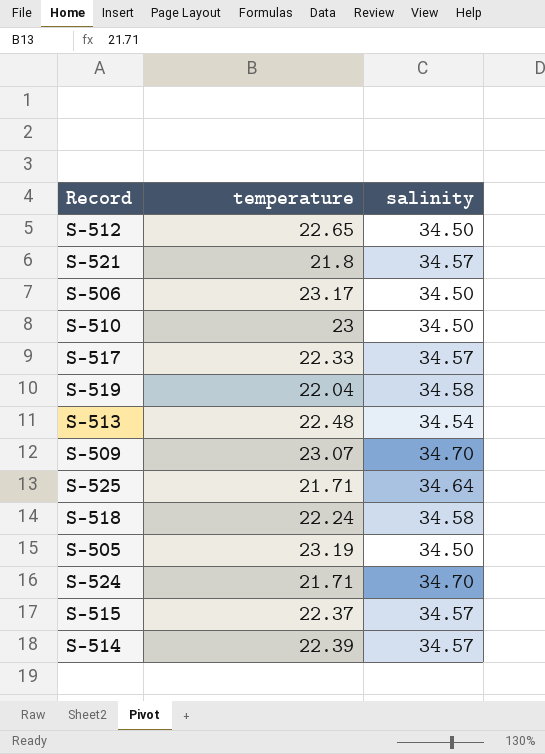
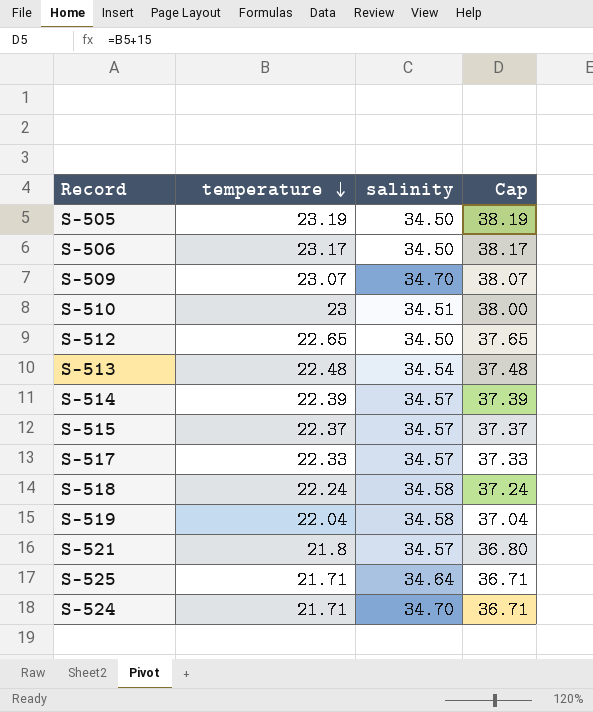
row order: none -> temperature descending
column Cap | formula: none -> [temperature] + 15
S-510 | salinity: 34.50 -> 34.51

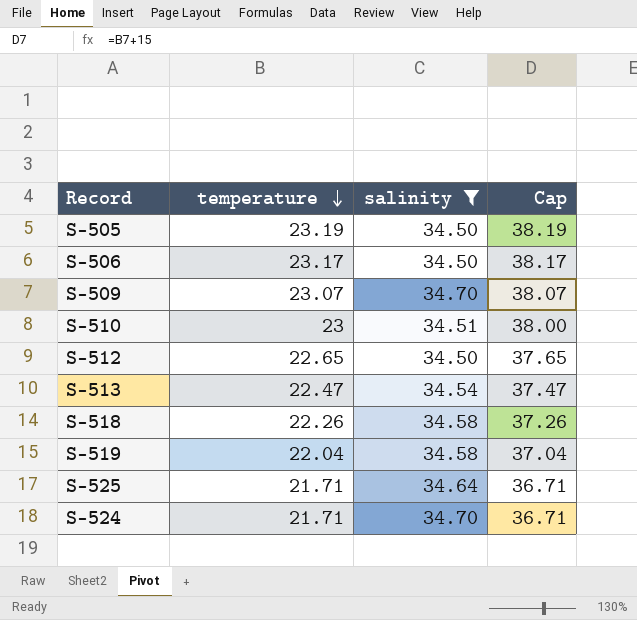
filter: none -> salinity != 34.57
S-513 | temperature: 22.48 -> 22.47
S-513 | Cap: 37.48 -> 37.47
S-518 | temperature: 22.24 -> 22.26
S-518 | Cap: 37.24 -> 37.26

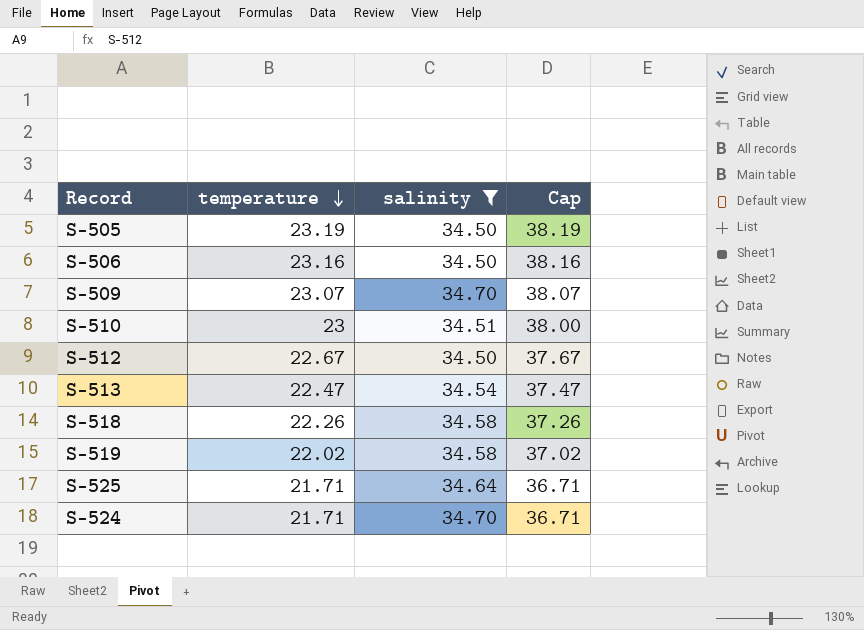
S-506 | temperature: 23.17 -> 23.16
S-506 | Cap: 38.17 -> 38.16
S-512 | temperature: 22.65 -> 22.67
S-512 | Cap: 37.65 -> 37.67
S-519 | temperature: 22.04 -> 22.02
S-519 | Cap: 37.04 -> 37.02

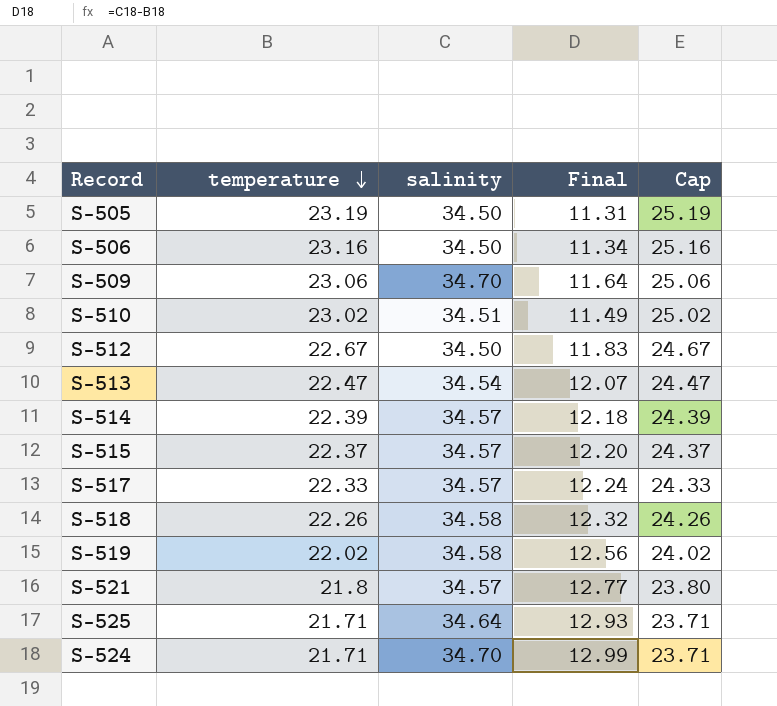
filter: salinity != 34.57 -> none
column Final | formula: none -> [salinity] - [temperature]
column Cap | formula: [temperature] + 15 -> [temperature] + 2
S-509 | temperature: 23.07 -> 23.06
S-510 | temperature: 23 -> 23.02

